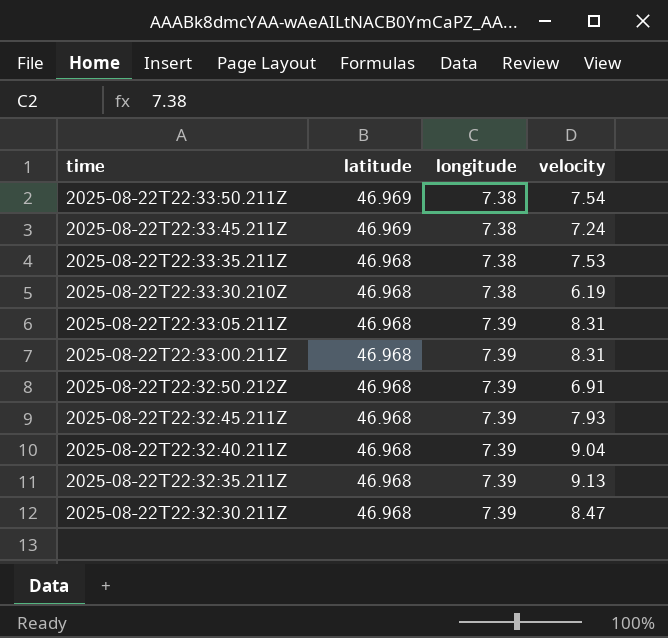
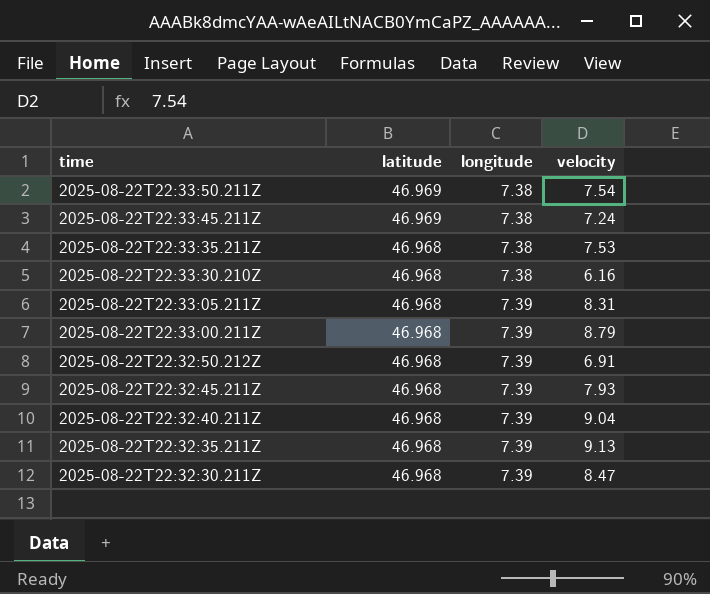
2025-08-22T22:33:30.210Z | velocity: 6.19 -> 6.16
2025-08-22T22:33:00.211Z | velocity: 8.31 -> 8.79

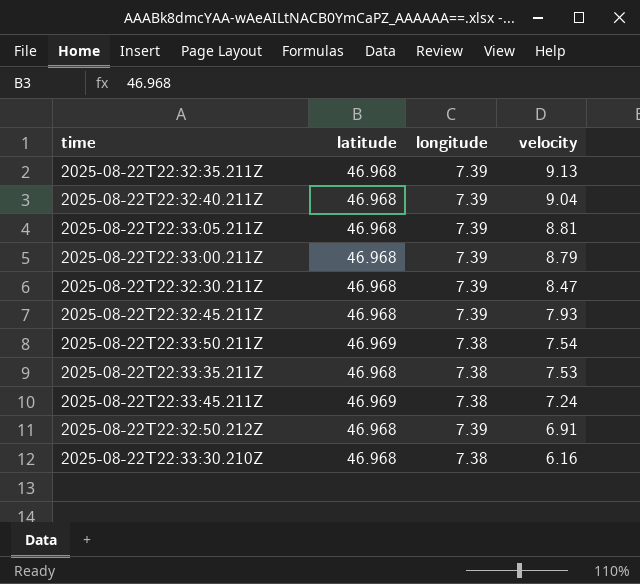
row order: time descending -> velocity descending
2025-08-22T22:33:05.211Z | velocity: 8.31 -> 8.81

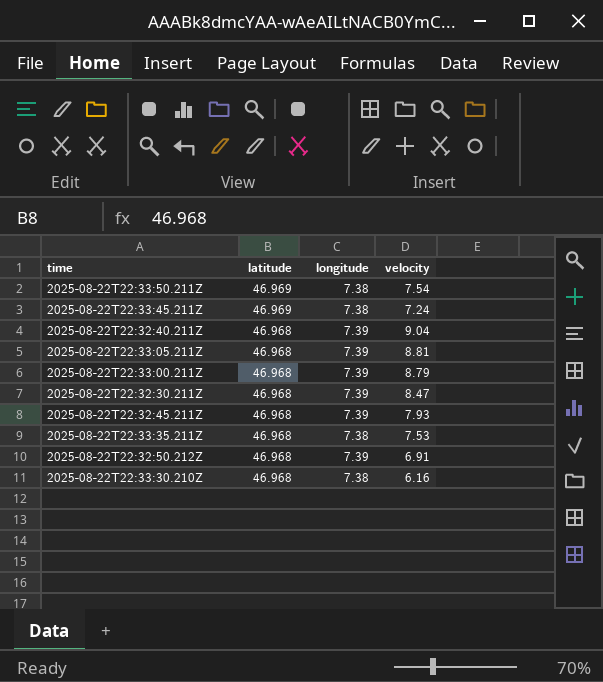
row order: velocity descending -> latitude descending
row 2025-08-22T22:32:35.211Z: 46.968 | 7.39 | 9.13 -> none

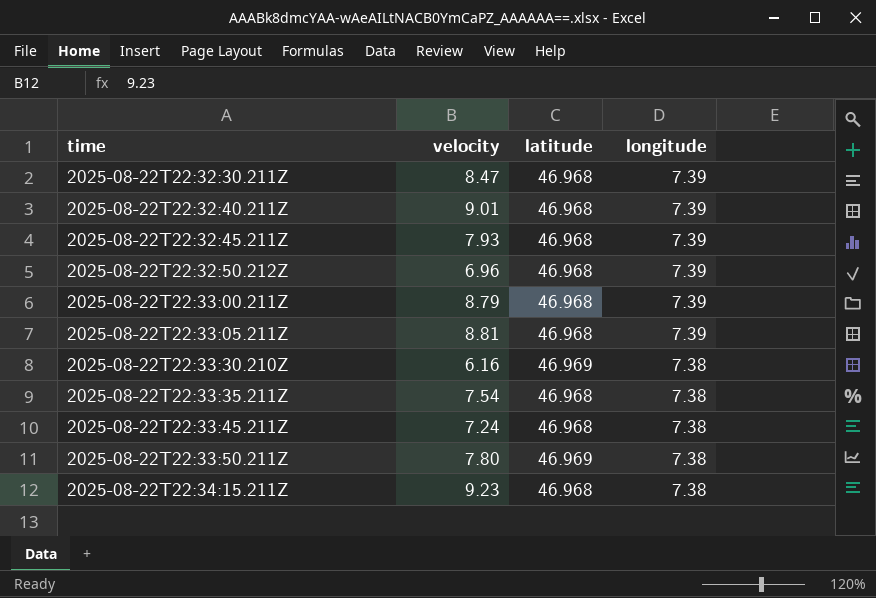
row order: latitude descending -> time ascending
column velocity | position: 4 -> 2
2025-08-22T22:32:40.211Z | velocity: 9.04 -> 9.01
2025-08-22T22:32:50.212Z | velocity: 6.91 -> 6.96
2025-08-22T22:33:30.210Z | latitude: 46.968 -> 46.969
2025-08-22T22:33:35.211Z | velocity: 7.53 -> 7.54
2025-08-22T22:33:45.211Z | latitude: 46.969 -> 46.968
2025-08-22T22:33:50.211Z | velocity: 7.54 -> 7.80
row 2025-08-22T22:34:15.211Z: none -> 9.23 | 46.968 | 7.38

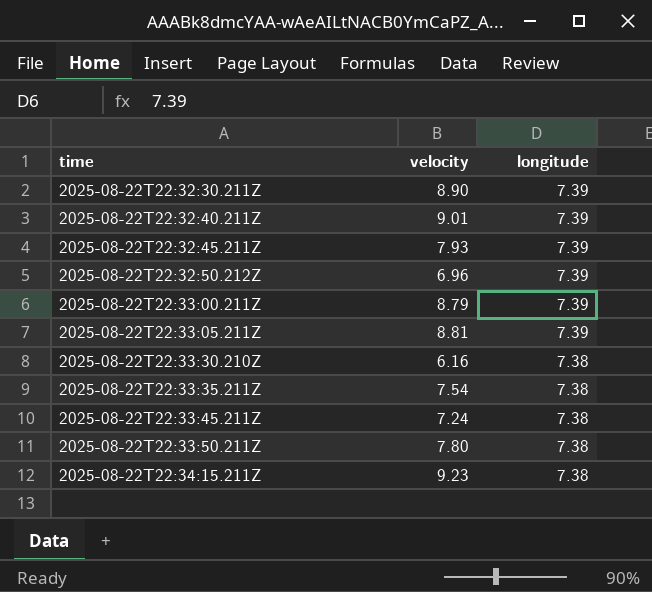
column latitude | position: 3 -> none
2025-08-22T22:32:30.211Z | velocity: 8.47 -> 8.90

